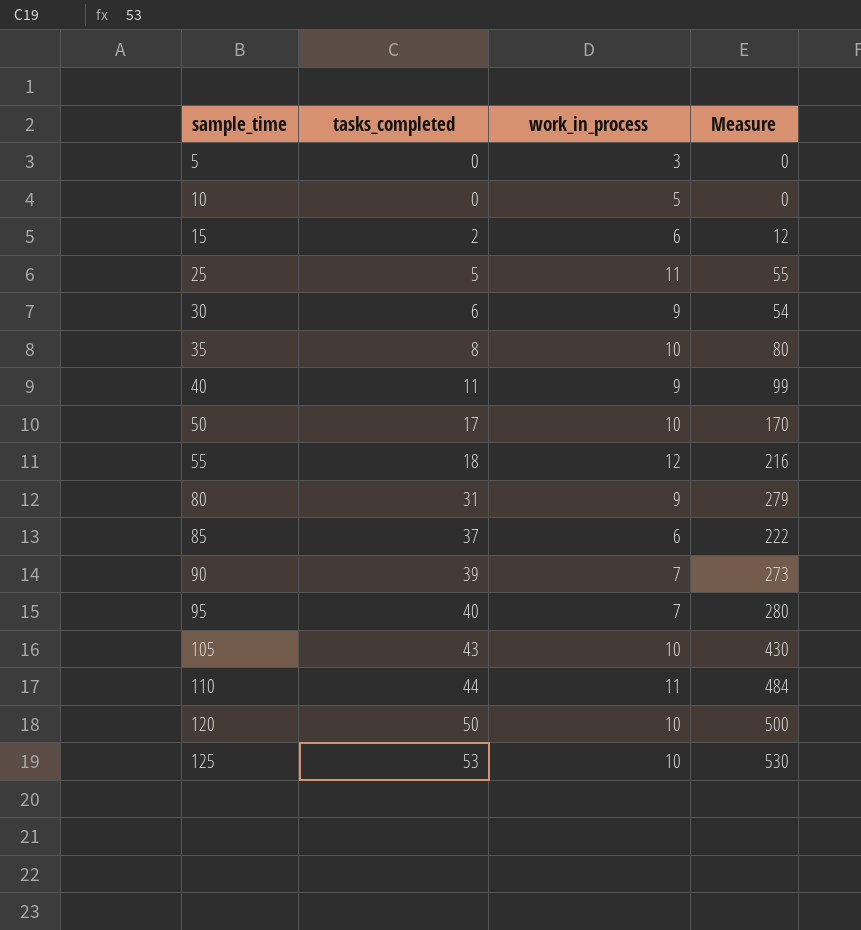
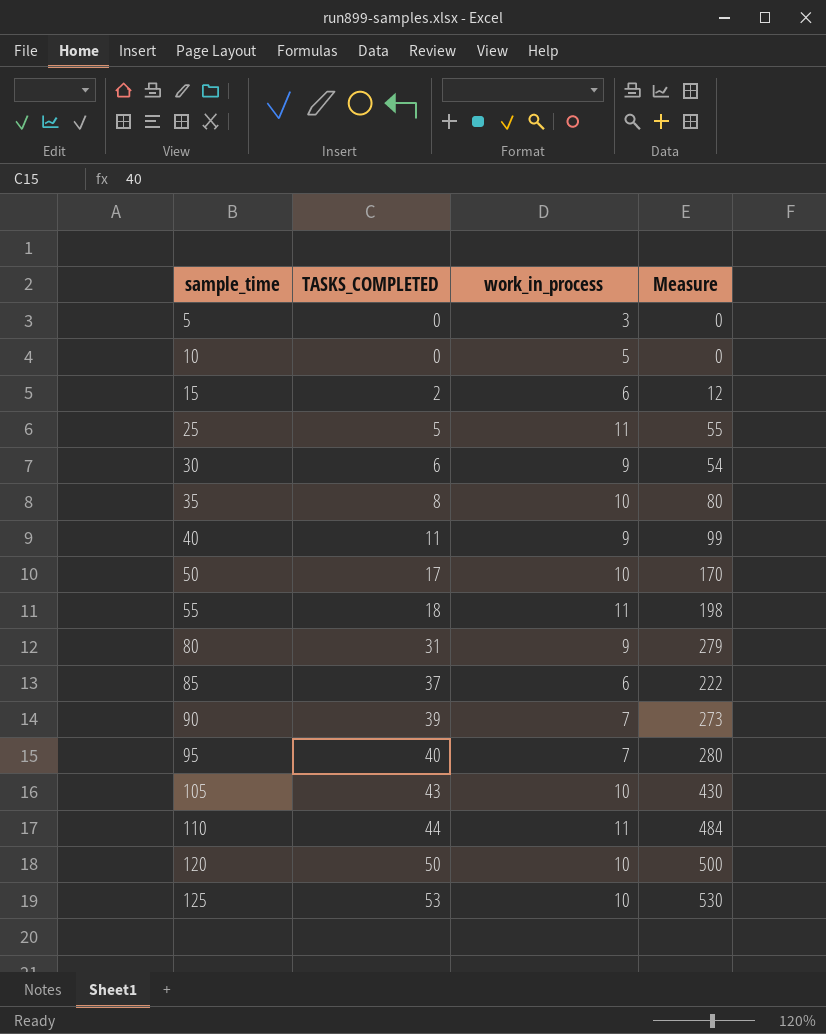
column name: tasks_completed -> TASKS_COMPLETED
55 | work_in_process: 12 -> 11
55 | Measure: 216 -> 198

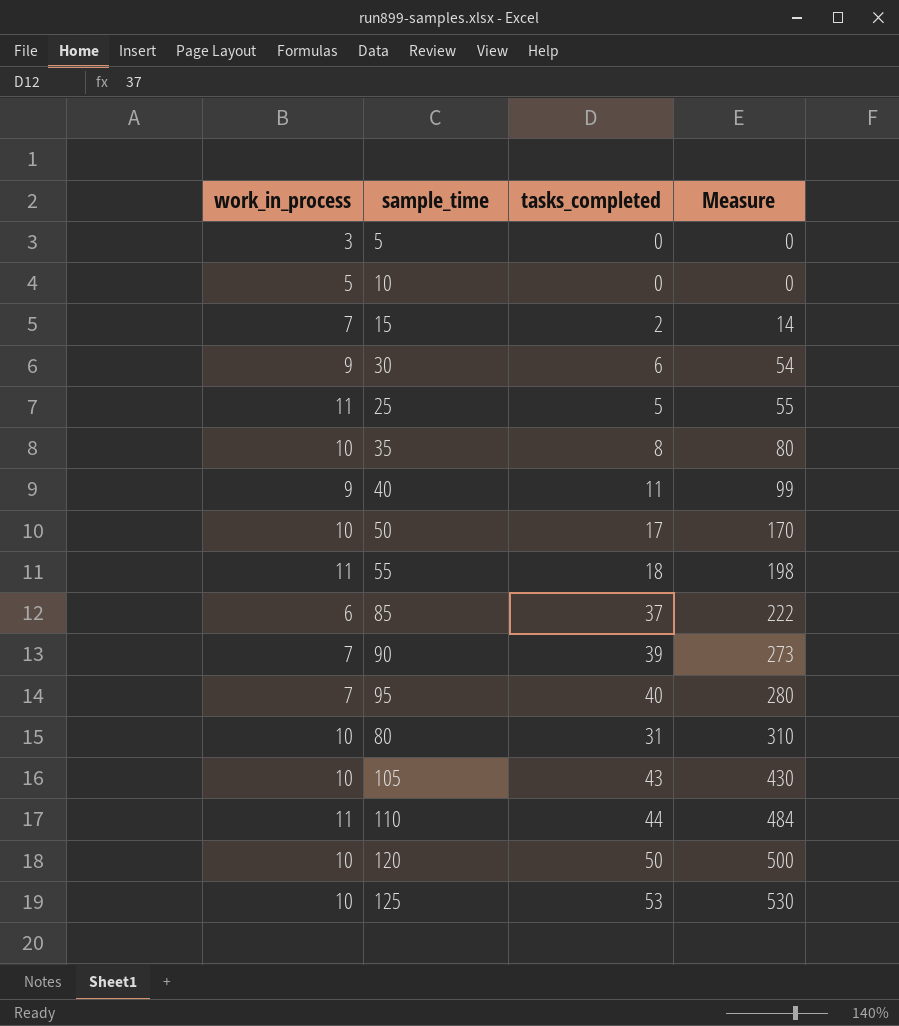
row order: sample_time ascending -> Measure ascending
column work_in_process | position: 3 -> 1
column name: TASKS_COMPLETED -> tasks_completed
15 | work_in_process: 6 -> 7
15 | Measure: 12 -> 14
80 | work_in_process: 9 -> 10
80 | Measure: 279 -> 310

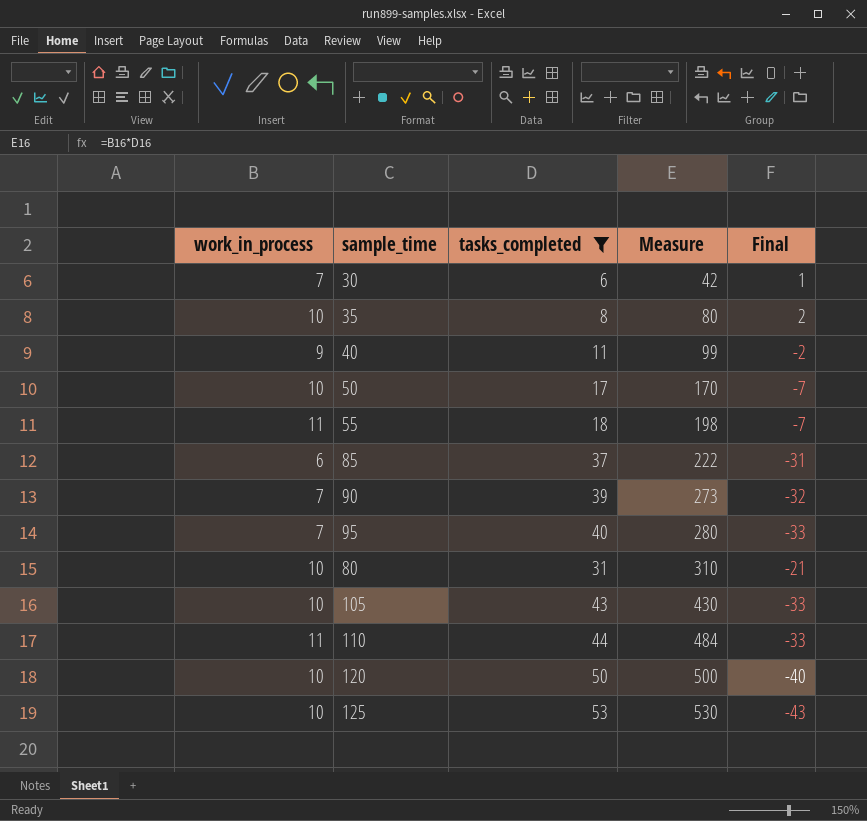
filter: none -> tasks_completed >= 6
column Final | formula: none -> [work_in_process] - [tasks_completed]
30 | work_in_process: 9 -> 7
30 | Measure: 54 -> 42

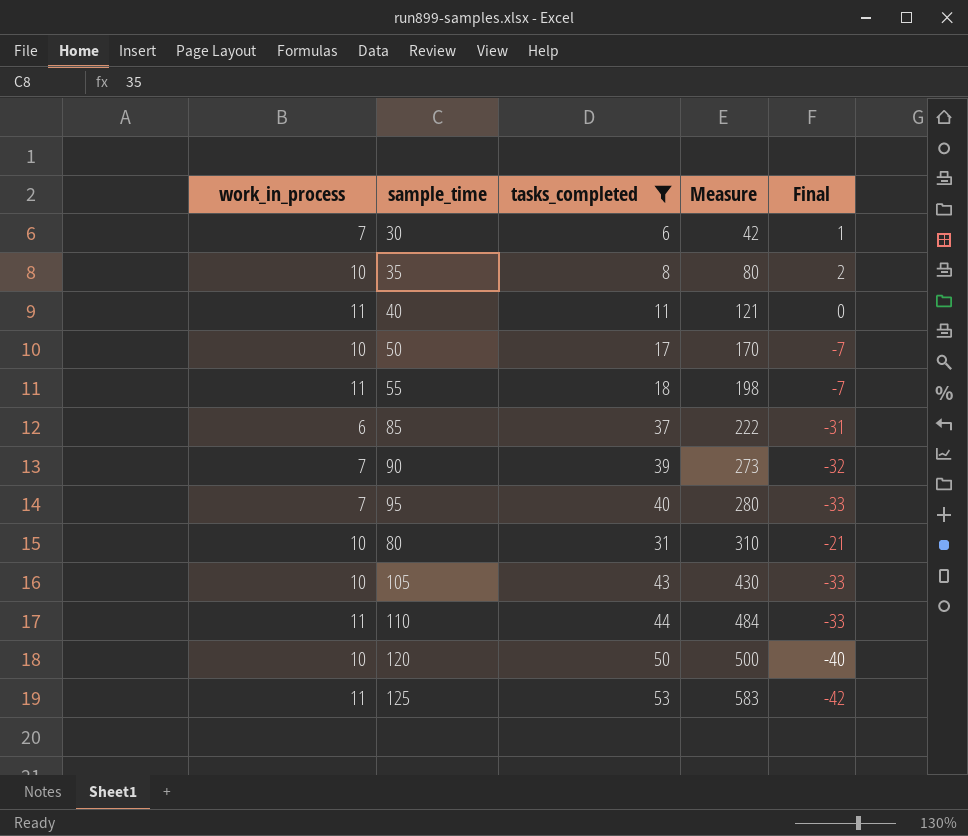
40 | work_in_process: 9 -> 11
40 | Measure: 99 -> 121
40 | Final: -2 -> 0
125 | work_in_process: 10 -> 11
125 | Measure: 530 -> 583
125 | Final: -43 -> -42

